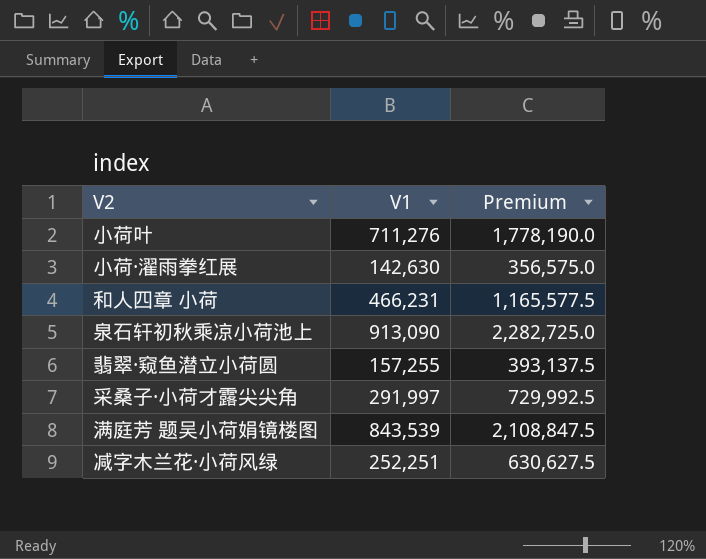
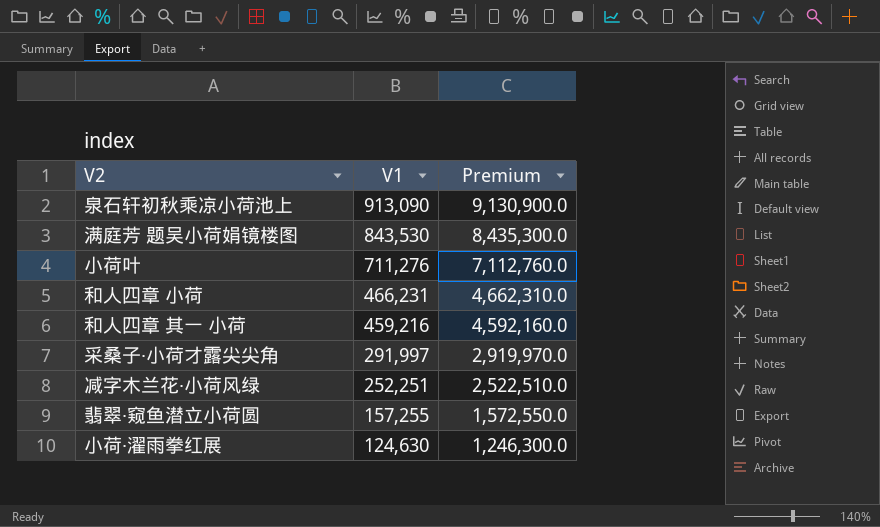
row order: none -> V1 descending
column Premium | formula: [V1] * 2.5 -> [V1] * 10
满庭芳 题吴小荷娟镜楼图 | V1: 843,539 -> 843,530
row 和人四章 其一 小荷: none -> 459,216 | 4,592,160.0
小荷·濯雨拳红展 | V1: 142,630 -> 124,630

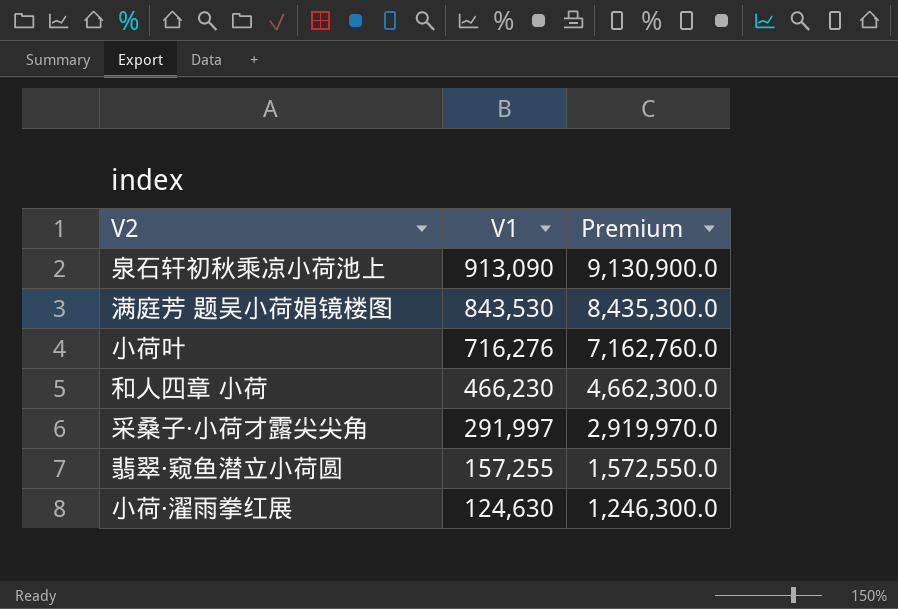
row 和人四章 其一 小荷: 459,216 | 4,592,160.0 -> none
row 减字木兰花·小荷风绿: 252,251 | 2,522,510.0 -> none
小荷叶 | V1: 711,276 -> 716,276
小荷叶 | Premium: 7,112,760.0 -> 7,162,760.0
和人四章 小荷 | V1: 466,231 -> 466,230
和人四章 小荷 | Premium: 4,662,310.0 -> 4,662,300.0

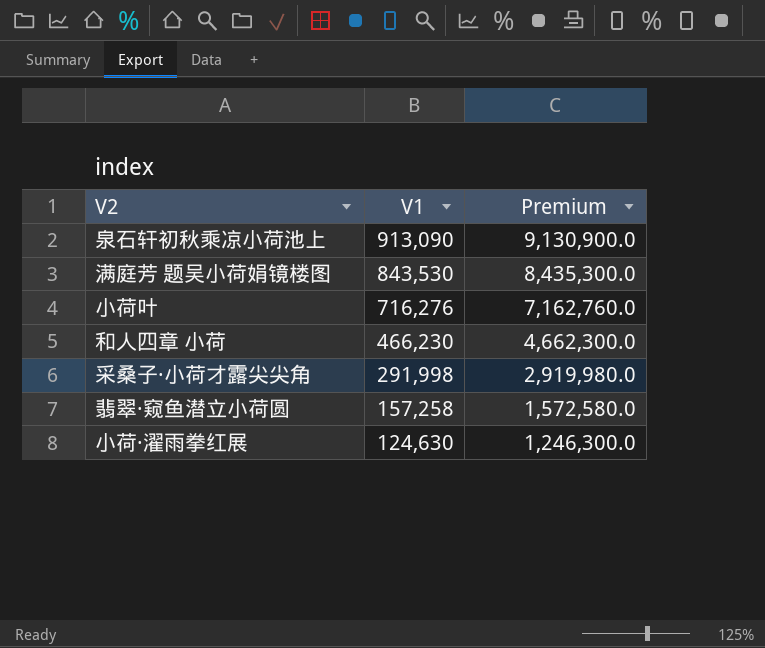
采桑子·小荷才露尖尖角 | V1: 291,997 -> 291,998
采桑子·小荷才露尖尖角 | Premium: 2,919,970.0 -> 2,919,980.0
翡翠·窥鱼潜立小荷圆 | V1: 157,255 -> 157,258
翡翠·窥鱼潜立小荷圆 | Premium: 1,572,550.0 -> 1,572,580.0

